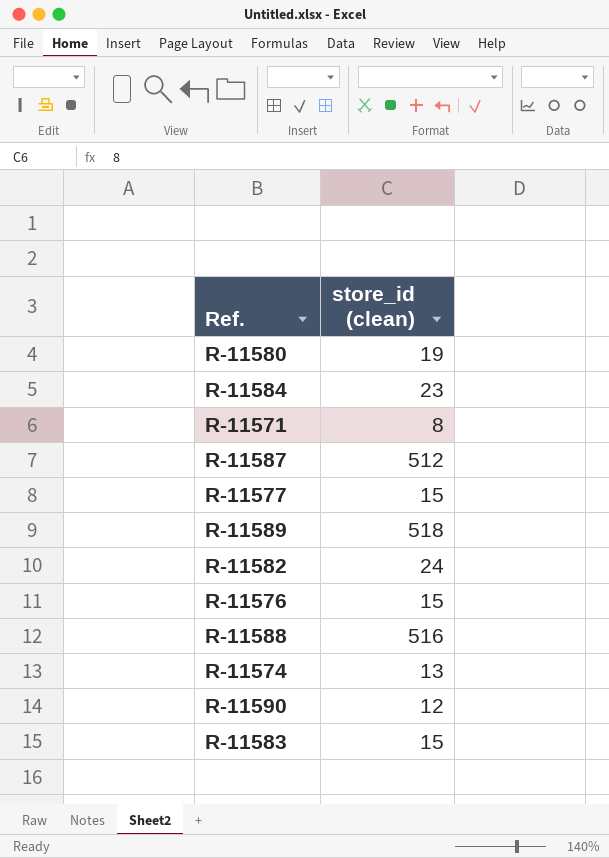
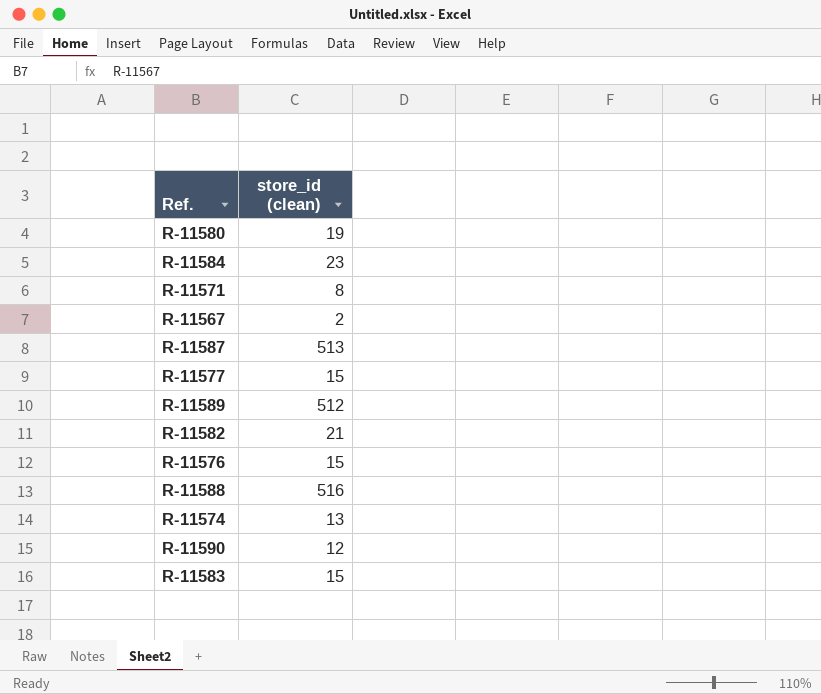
row R-11567: none -> 2
R-11587 | store_id (clean): 512 -> 513
R-11589 | store_id (clean): 518 -> 512
R-11582 | store_id (clean): 24 -> 21

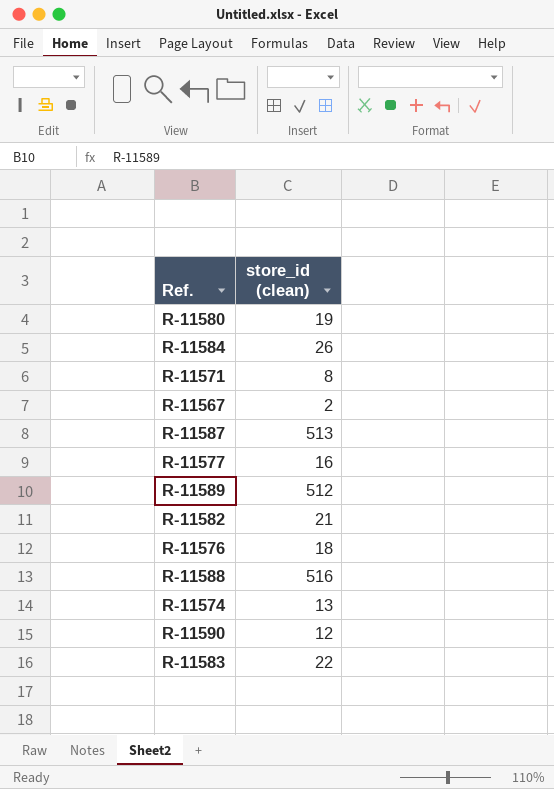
R-11584 | store_id (clean): 23 -> 26
R-11577 | store_id (clean): 15 -> 16
R-11576 | store_id (clean): 15 -> 18
R-11583 | store_id (clean): 15 -> 22

